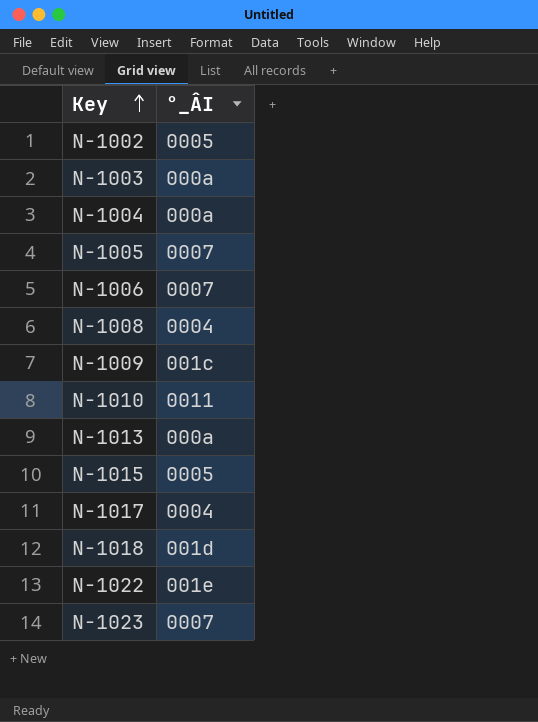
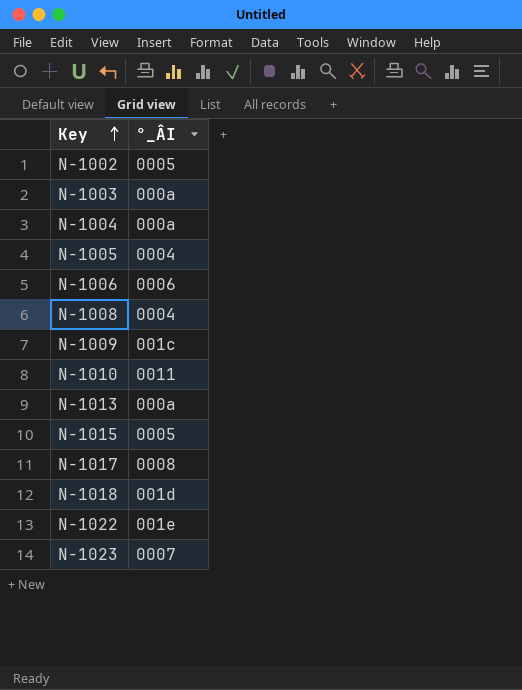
N-1005 | °_ÂI: 0007 -> 0004
N-1006 | °_ÂI: 0007 -> 0006
N-1017 | °_ÂI: 0004 -> 0008

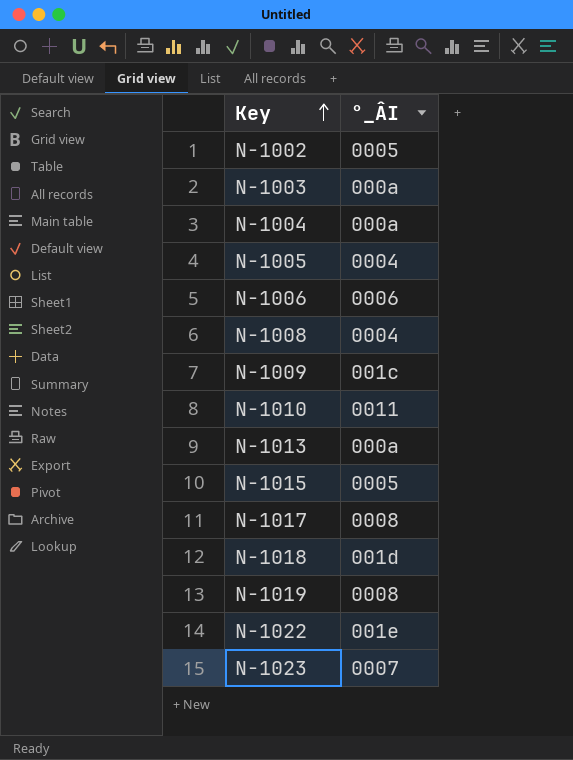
row N-1019: none -> 0008

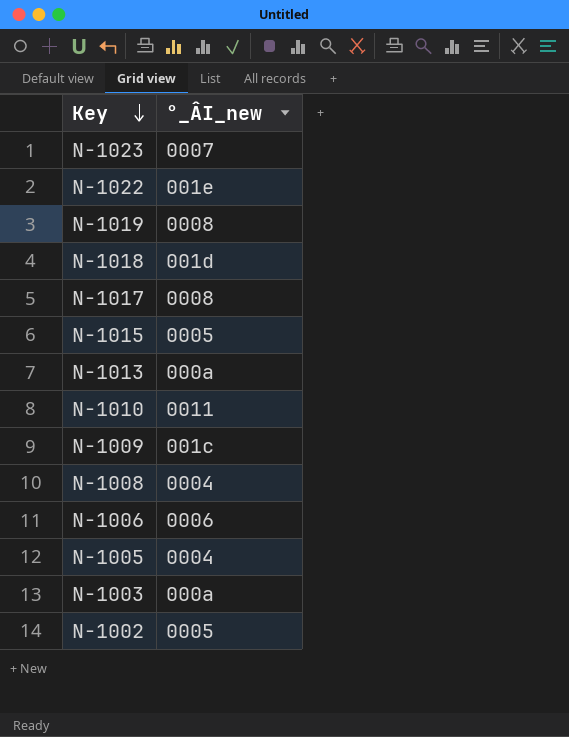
row order: Key ascending -> Key descending
column name: °_ÂI -> °_ÂI_new
row N-1004: 000a -> none

